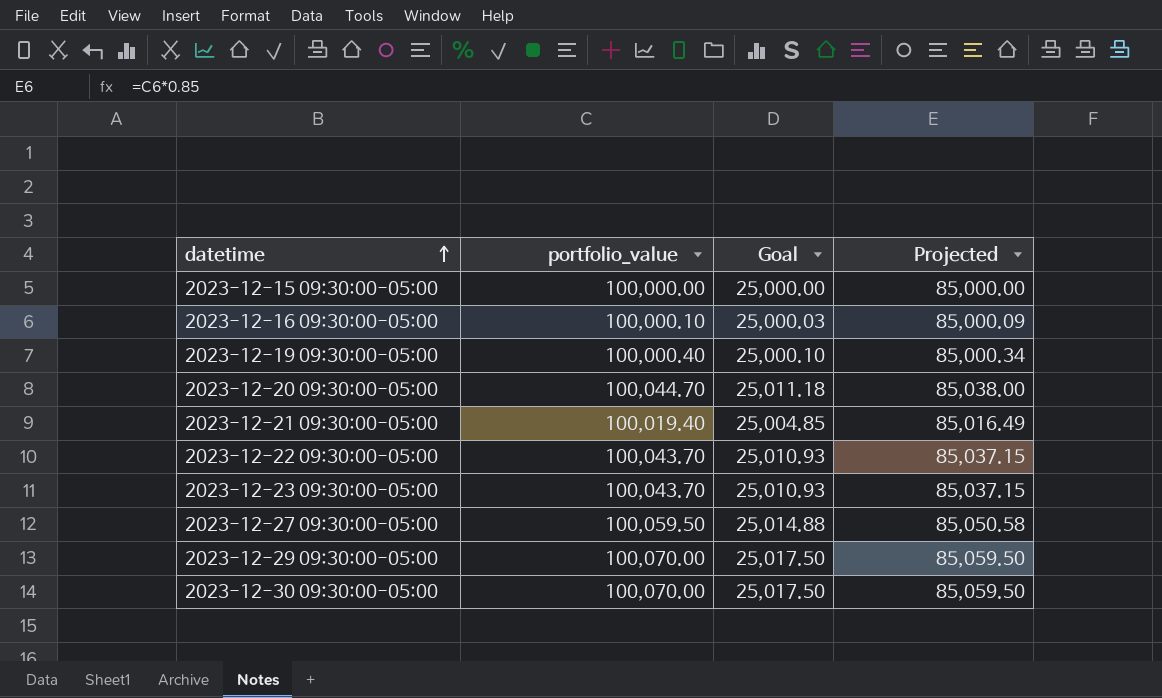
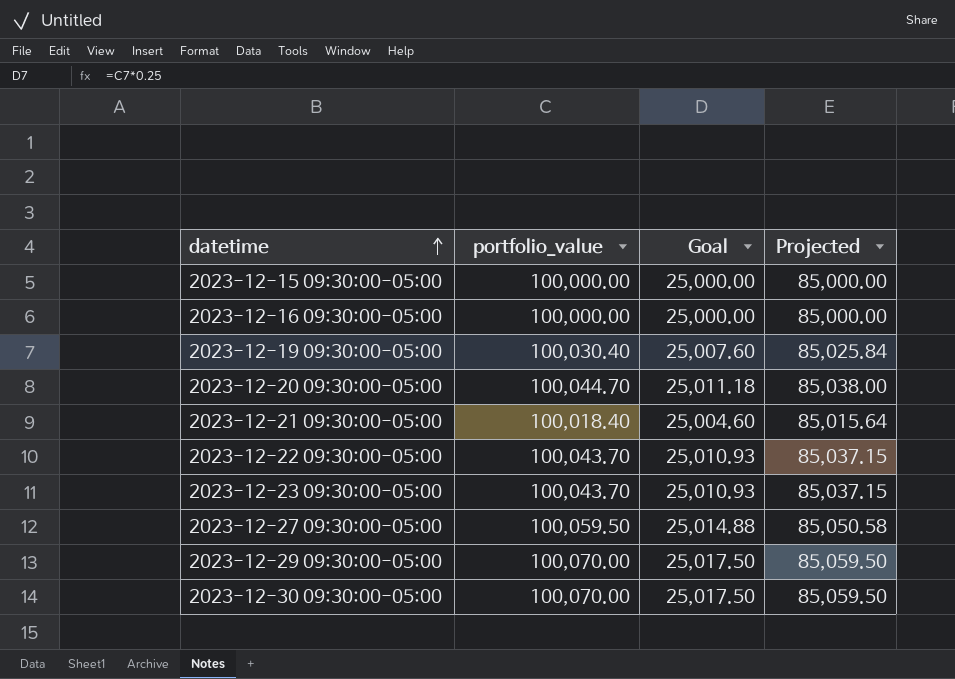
2023-12-16 09:30:00-05:00 | portfolio_value: 100,000.10 -> 100,000.00
2023-12-16 09:30:00-05:00 | Goal: 25,000.03 -> 25,000.00
2023-12-16 09:30:00-05:00 | Projected: 85,000.09 -> 85,000.00
2023-12-19 09:30:00-05:00 | portfolio_value: 100,000.40 -> 100,030.40
2023-12-19 09:30:00-05:00 | Goal: 25,000.10 -> 25,007.60
2023-12-19 09:30:00-05:00 | Projected: 85,000.34 -> 85,025.84
2023-12-21 09:30:00-05:00 | portfolio_value: 100,019.40 -> 100,018.40
2023-12-21 09:30:00-05:00 | Goal: 25,004.85 -> 25,004.60
2023-12-21 09:30:00-05:00 | Projected: 85,016.49 -> 85,015.64

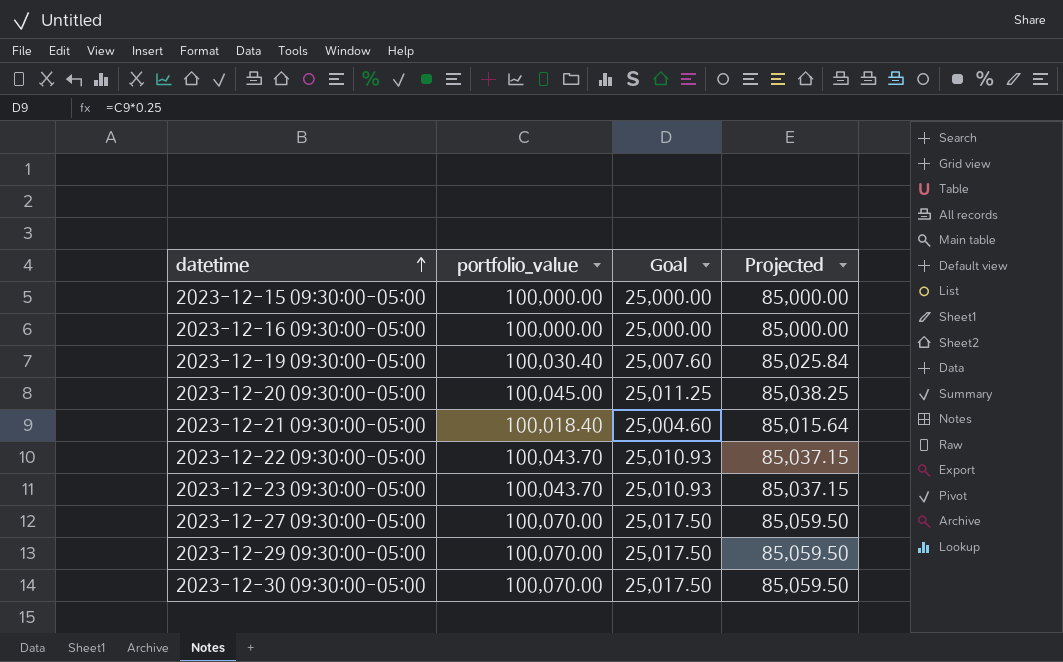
2023-12-20 09:30:00-05:00 | portfolio_value: 100,044.70 -> 100,045.00
2023-12-20 09:30:00-05:00 | Goal: 25,011.18 -> 25,011.25
2023-12-20 09:30:00-05:00 | Projected: 85,038.00 -> 85,038.25
2023-12-27 09:30:00-05:00 | portfolio_value: 100,059.50 -> 100,070.00
2023-12-27 09:30:00-05:00 | Goal: 25,014.88 -> 25,017.50
2023-12-27 09:30:00-05:00 | Projected: 85,050.58 -> 85,059.50

